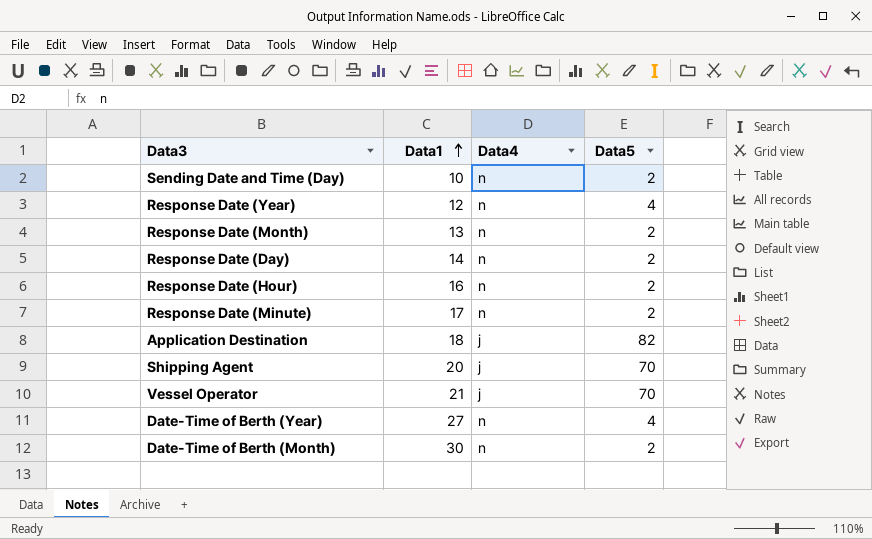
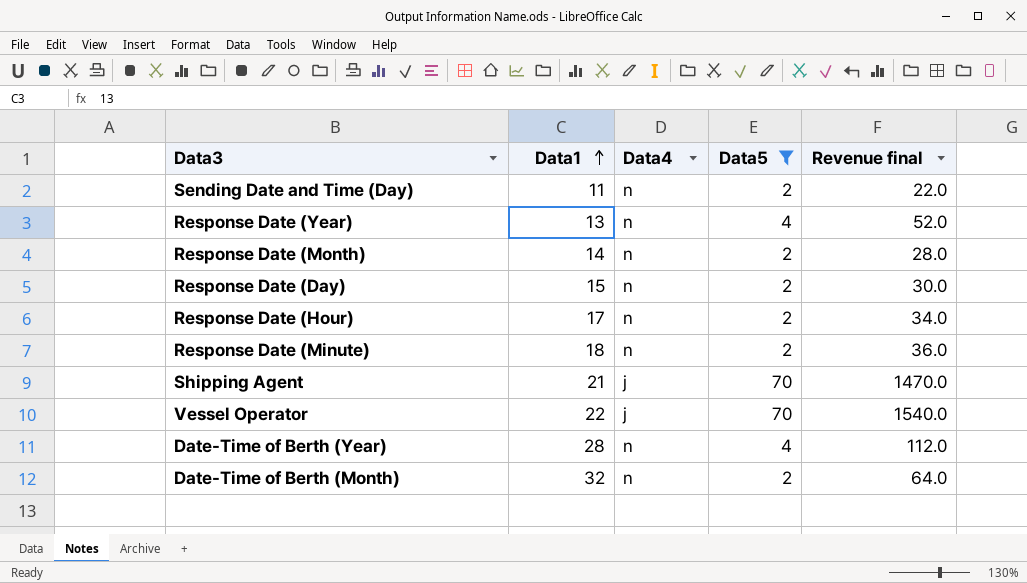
filter: none -> Data5 != 82
column Revenue final | formula: none -> [Data1] * [Data5]
Sending Date and Time (Day) | Data1: 10 -> 11
Response Date (Year) | Data1: 12 -> 13
Response Date (Month) | Data1: 13 -> 14
Response Date (Day) | Data1: 14 -> 15
Response Date (Hour) | Data1: 16 -> 17
Response Date (Minute) | Data1: 17 -> 18
Shipping Agent | Data1: 20 -> 21
Vessel Operator | Data1: 21 -> 22
Date-Time of Berth (Year) | Data1: 27 -> 28
Date-Time of Berth (Month) | Data1: 30 -> 32

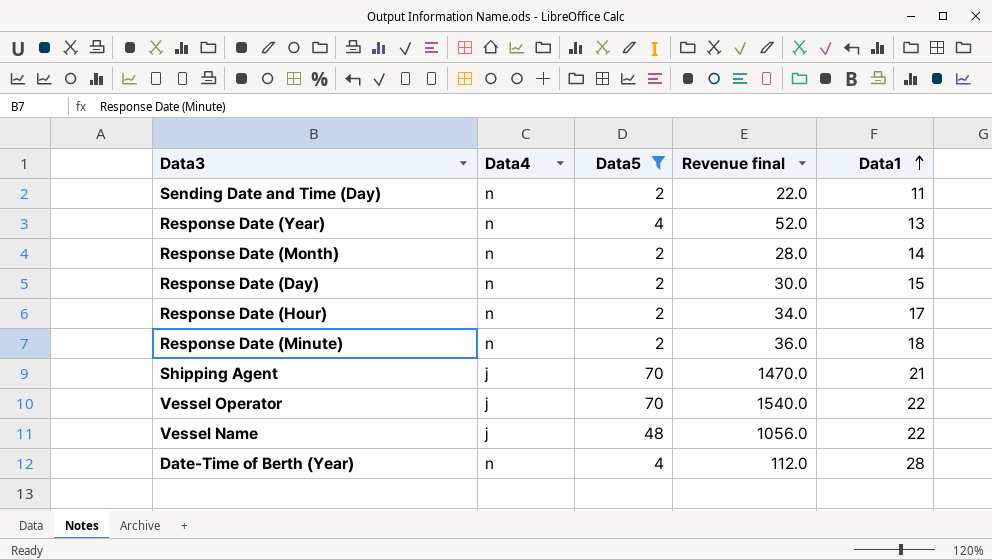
column Data1 | position: 2 -> 5
row Date-Time of Berth (Month): 32 | n | 2 | 64.0 -> none
row Vessel Name: none -> j | 48 | 1056.0 | 22

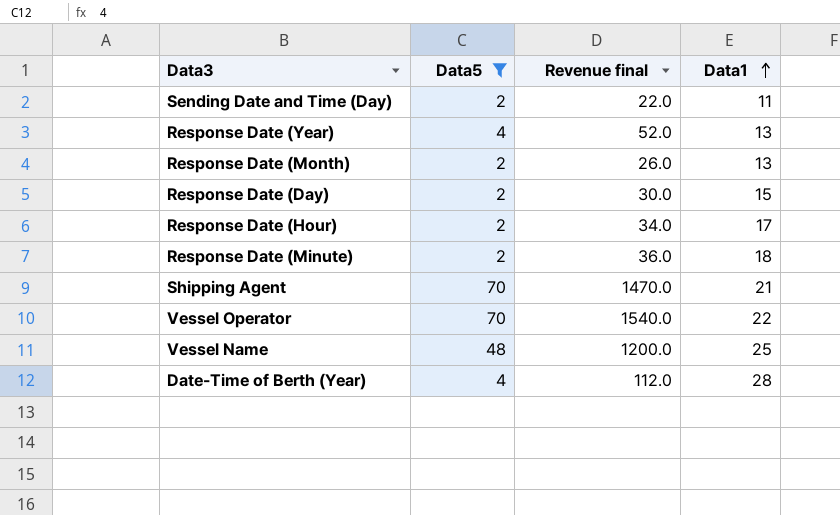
column Data4 | position: 2 -> none
Response Date (Month) | Revenue final: 28.0 -> 26.0
Response Date (Month) | Data1: 14 -> 13
Vessel Name | Revenue final: 1056.0 -> 1200.0
Vessel Name | Data1: 22 -> 25

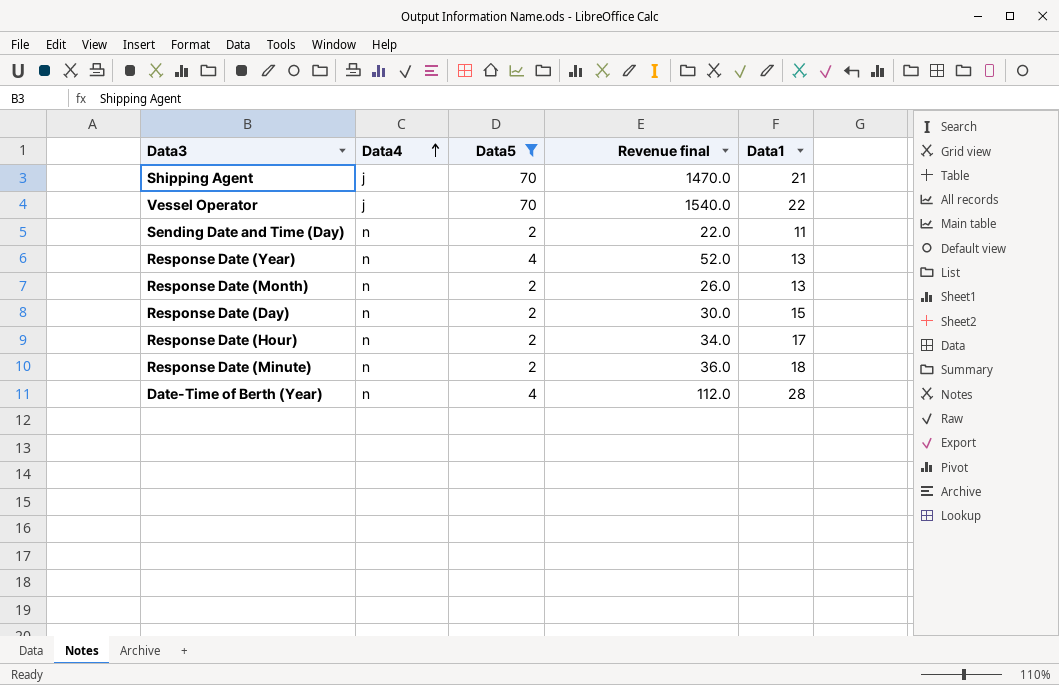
row order: Data1 ascending -> Data4 ascending
column Data4 | position: none -> 2
row Vessel Name: 48 | 1200.0 | 25 -> none

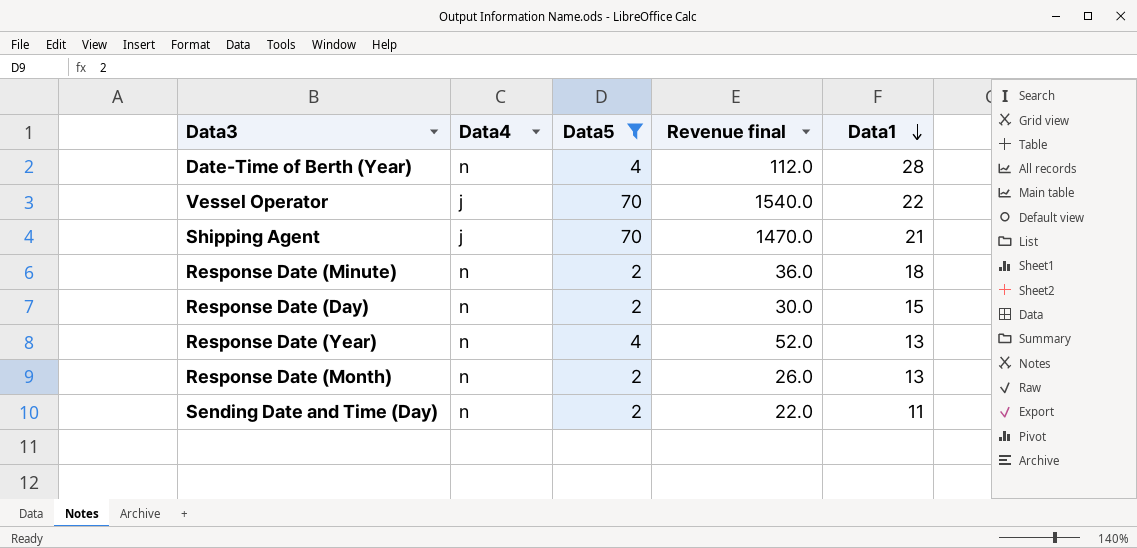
row order: Data4 ascending -> Data1 descending
row Response Date (Hour): n | 2 | 34.0 | 17 -> none

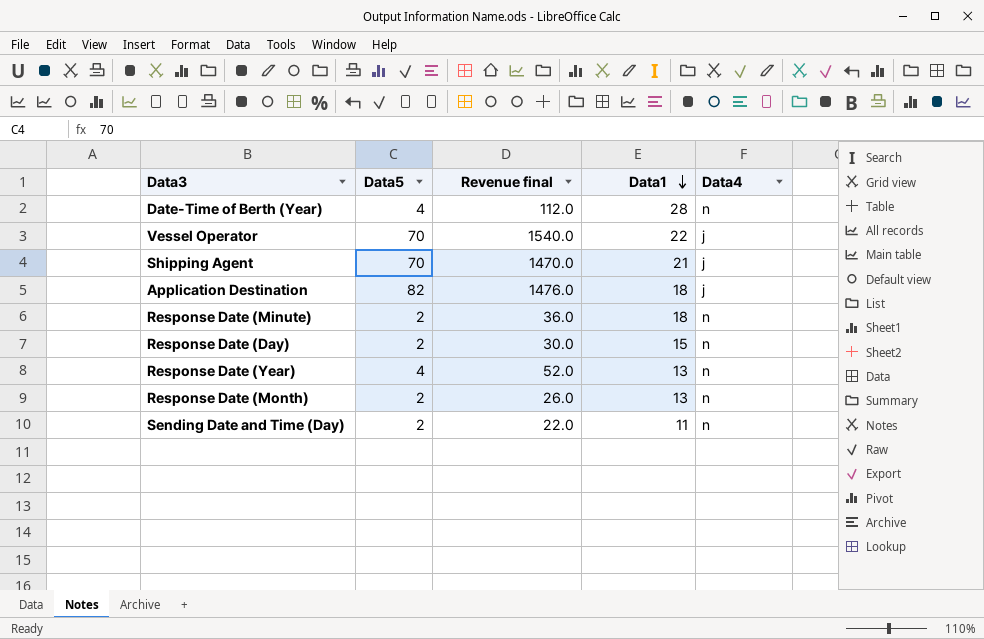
filter: Data5 != 82 -> none
column Data4 | position: 2 -> 5

